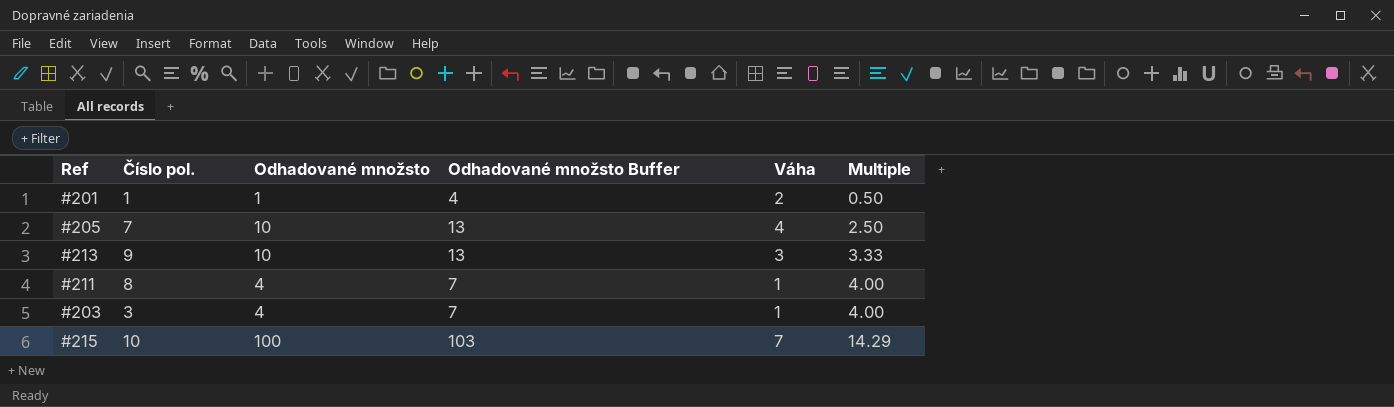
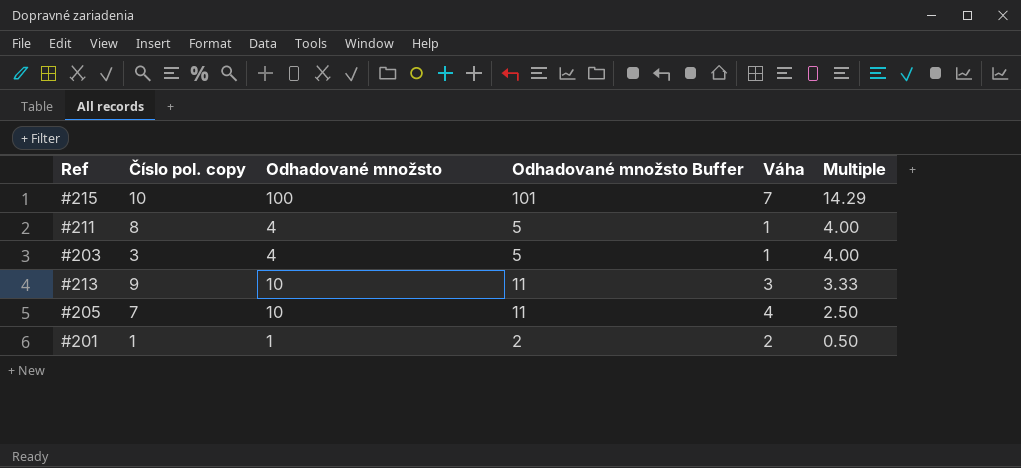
row order: Multiple ascending -> Multiple descending
column name: Číslo pol. -> Číslo pol. copy
column Odhadované množsto Buffer | formula: [Odhadované množsto] + 3 -> [Odhadované množsto] + 1

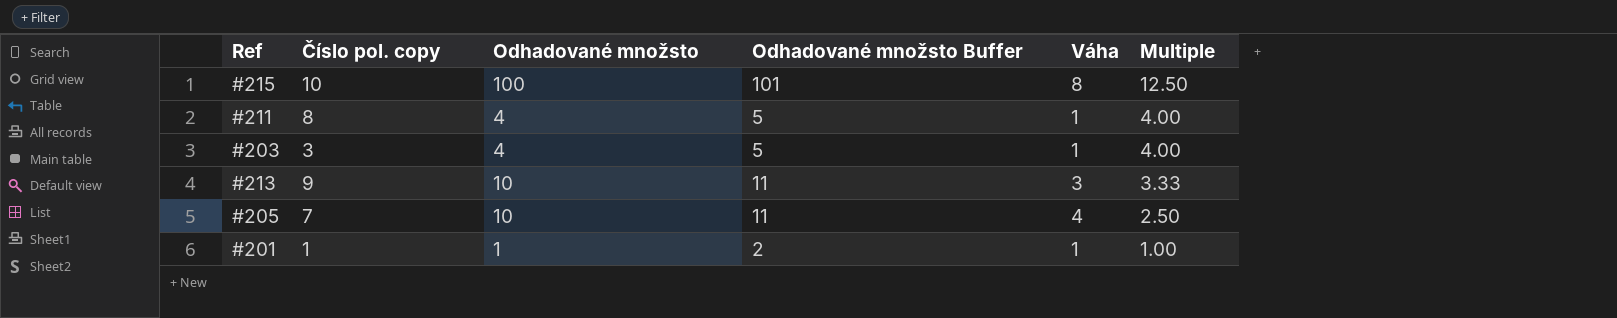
#215 | Váha: 7 -> 8
#215 | Multiple: 14.29 -> 12.50
#201 | Váha: 2 -> 1
#201 | Multiple: 0.50 -> 1.00

